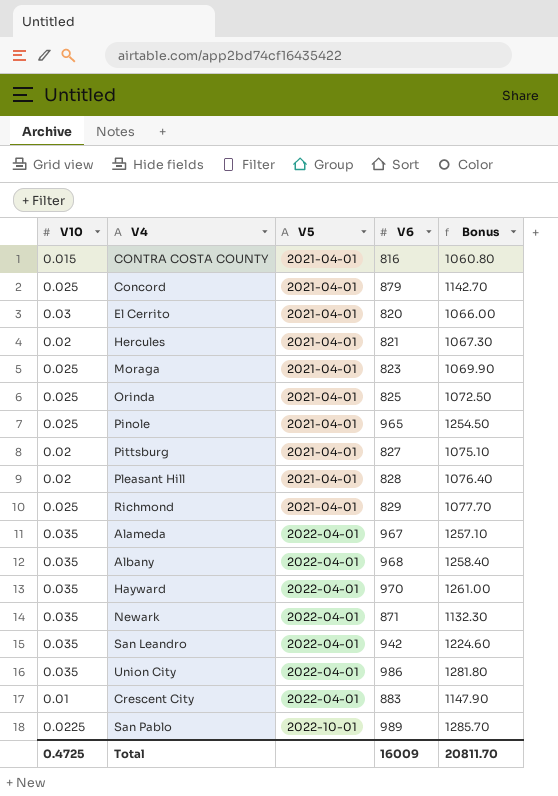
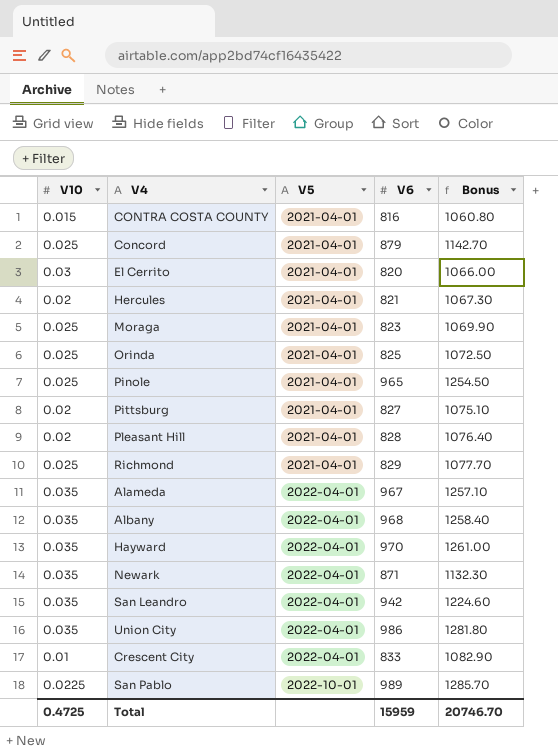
Crescent City | V6: 883 -> 833
Crescent City | Bonus: 1147.90 -> 1082.90
Total | V6: 16009 -> 15959
Total | Bonus: 20811.70 -> 20746.70

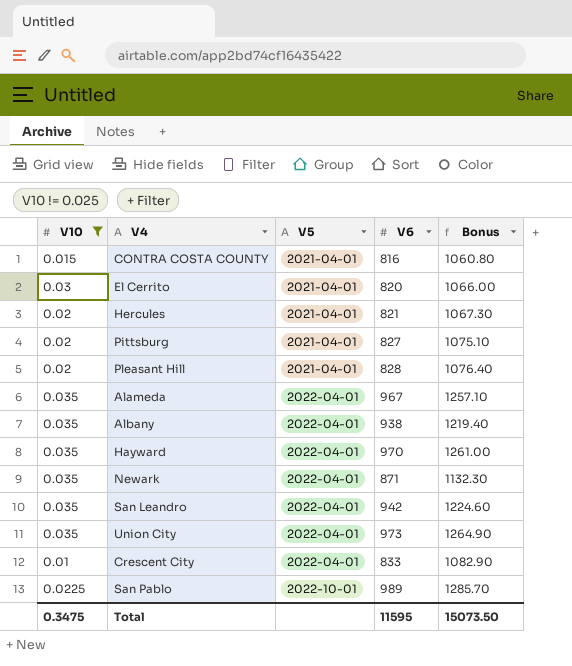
filter: none -> V10 != 0.025
Albany | V6: 968 -> 938
Albany | Bonus: 1258.40 -> 1219.40
Union City | V6: 986 -> 973
Union City | Bonus: 1281.80 -> 1264.90
Total | V10: 0.4725 -> 0.3475
Total | V6: 15959 -> 11595
Total | Bonus: 20746.70 -> 15073.50

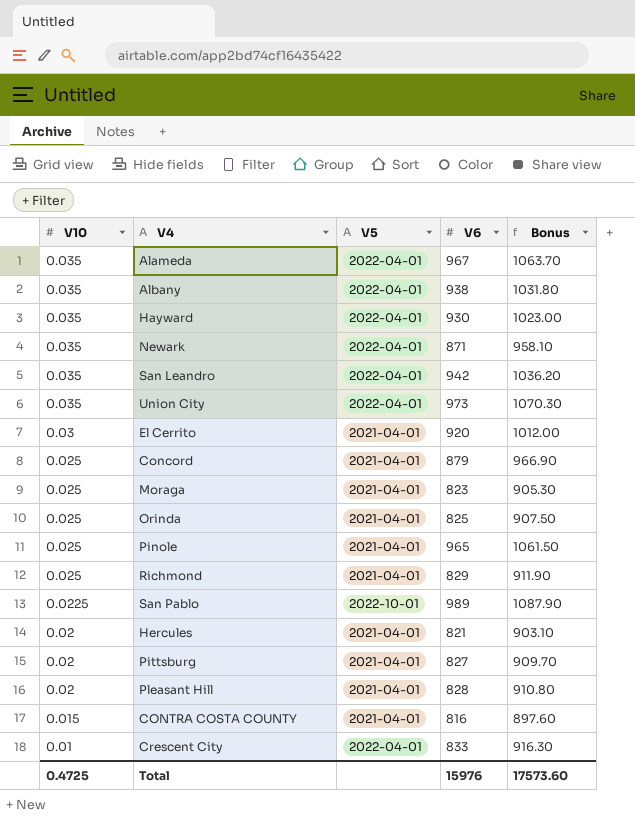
filter: V10 != 0.025 -> none
row order: V5 ascending -> V10 descending
column Bonus | formula: [V6] * 1.3 -> [V6] * 1.1
Hayward | V6: 970 -> 930
El Cerrito | V6: 820 -> 920
Total | V10: 0.3475 -> 0.4725
Total | V6: 11595 -> 15976
Total | Bonus: 15073.50 -> 17573.60

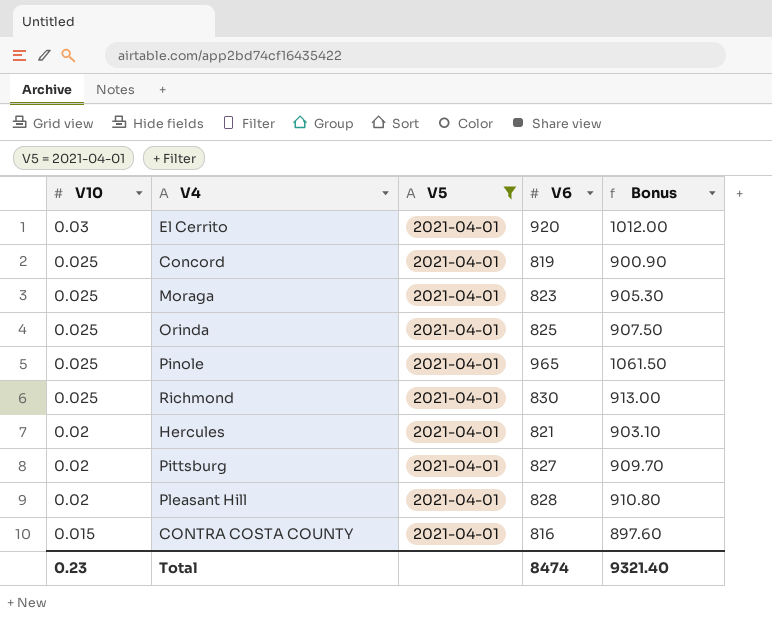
filter: none -> V5 = 2021-04-01
Concord | V6: 879 -> 819
Concord | Bonus: 966.90 -> 900.90
Richmond | V6: 829 -> 830
Richmond | Bonus: 911.90 -> 913.00
Total | V10: 0.4725 -> 0.23
Total | V6: 15976 -> 8474
Total | Bonus: 17573.60 -> 9321.40

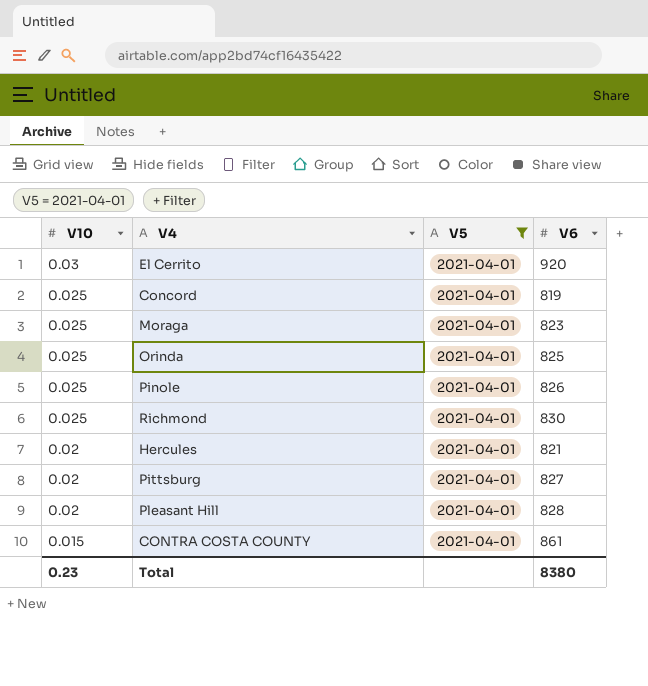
column Bonus | formula: [V6] * 1.1 -> none
Pinole | V6: 965 -> 826
CONTRA COSTA COUNTY | V6: 816 -> 861
Total | V6: 8474 -> 8380

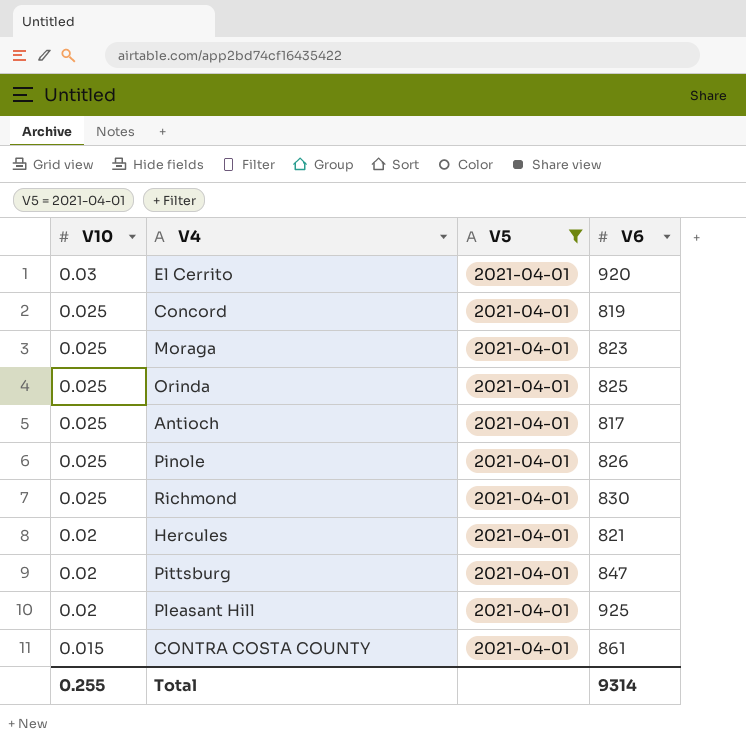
row Antioch: none -> 0.025 | 2021-04-01 | 817
Pittsburg | V6: 827 -> 847
Pleasant Hill | V6: 828 -> 925
Total | V10: 0.23 -> 0.255
Total | V6: 8380 -> 9314

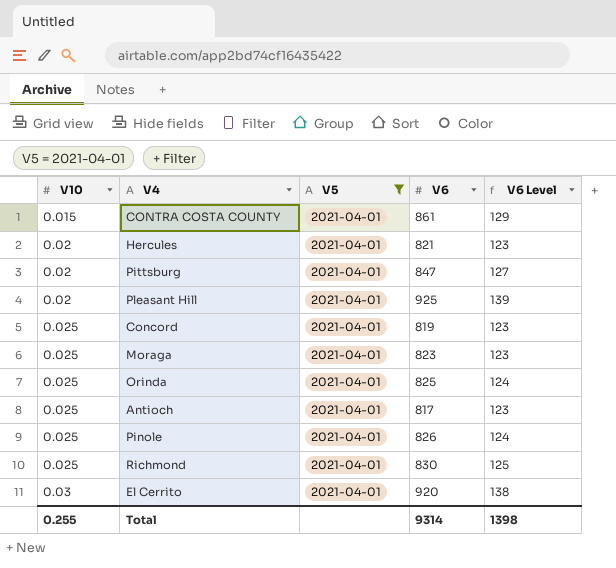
row order: V10 descending -> V10 ascending
column V6 Level | formula: none -> [V6] * 0.15

